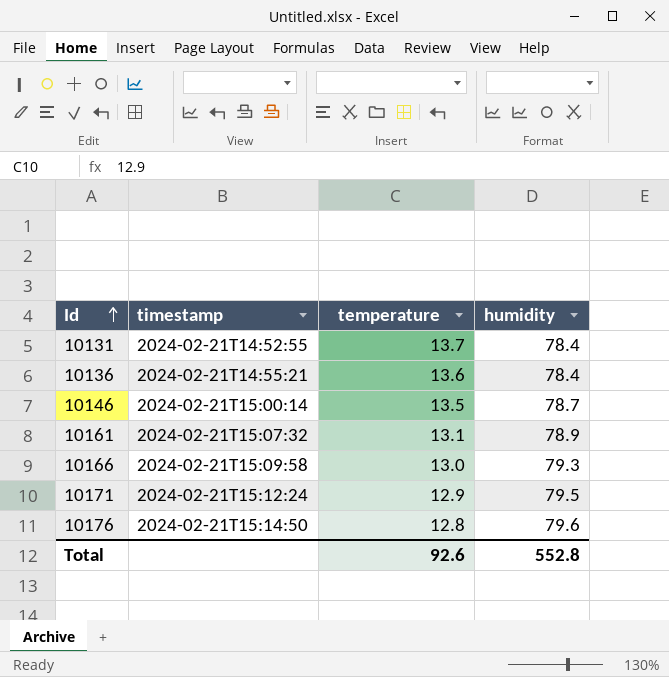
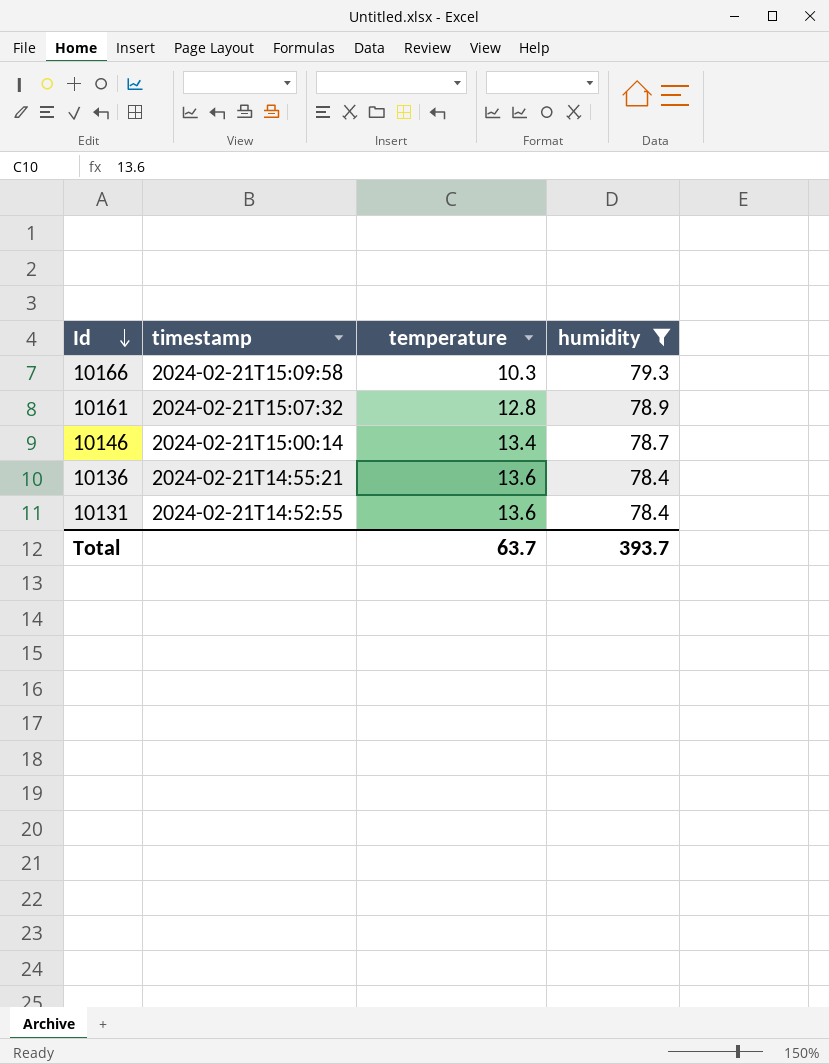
filter: none -> humidity <= 79.3
row order: Id ascending -> Id descending
10166 | temperature: 13.0 -> 10.3
10161 | temperature: 13.1 -> 12.8
10146 | temperature: 13.5 -> 13.4
10131 | temperature: 13.7 -> 13.6
Total | temperature: 92.6 -> 63.7
Total | humidity: 552.8 -> 393.7

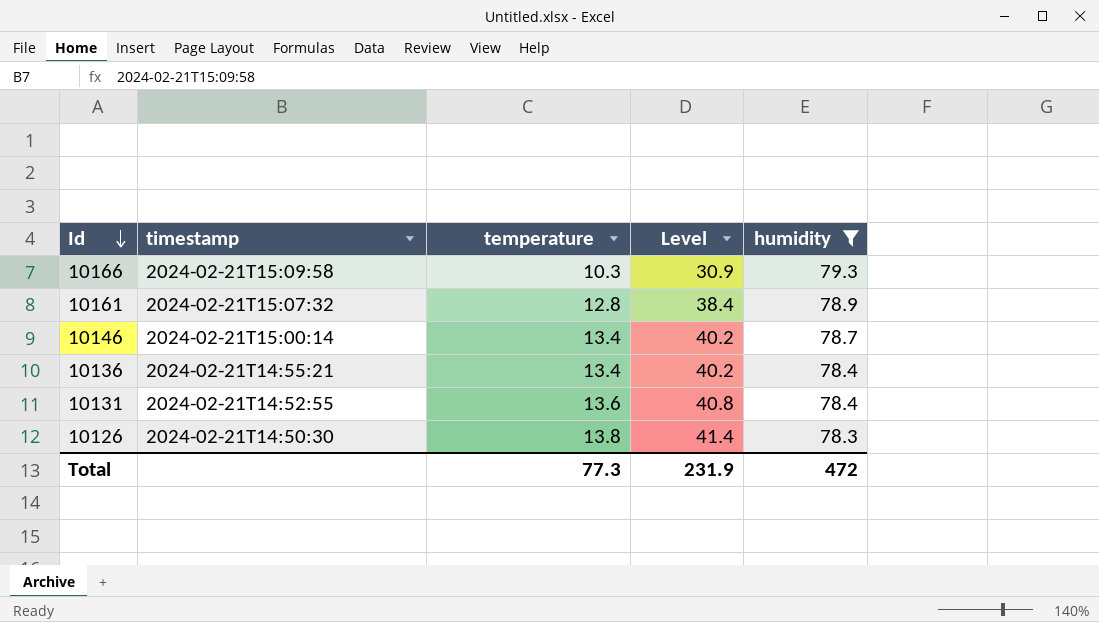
column Level | formula: none -> [temperature] * 3
10136 | temperature: 13.6 -> 13.4
row 10126: none -> 2024-02-21T14:50:30 | 13.8 | 41.4 | 78.3
Total | temperature: 63.7 -> 77.3
Total | humidity: 393.7 -> 472

